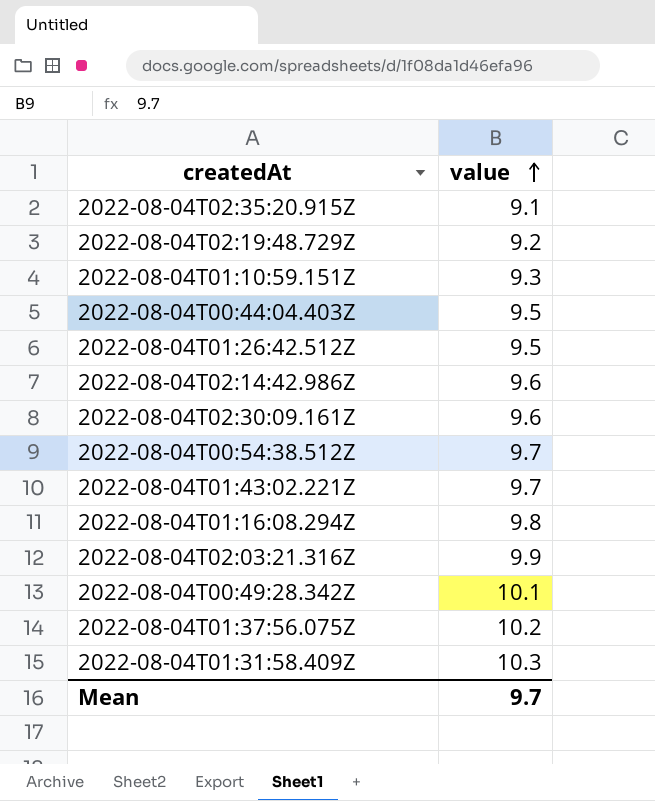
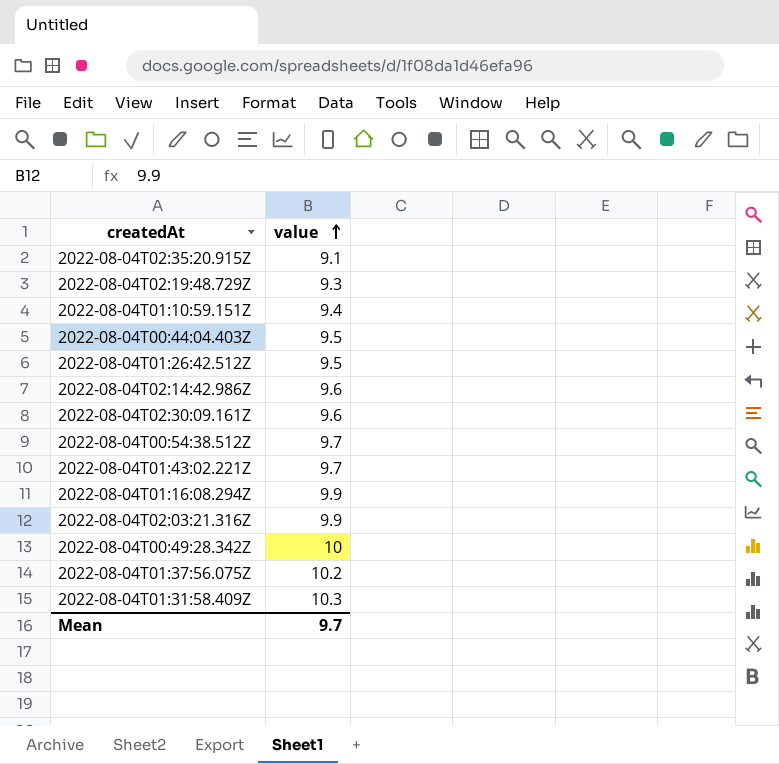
2022-08-04T02:19:48.729Z | value: 9.2 -> 9.3
2022-08-04T01:10:59.151Z | value: 9.3 -> 9.4
2022-08-04T01:16:08.294Z | value: 9.8 -> 9.9
2022-08-04T00:49:28.342Z | value: 10.1 -> 10

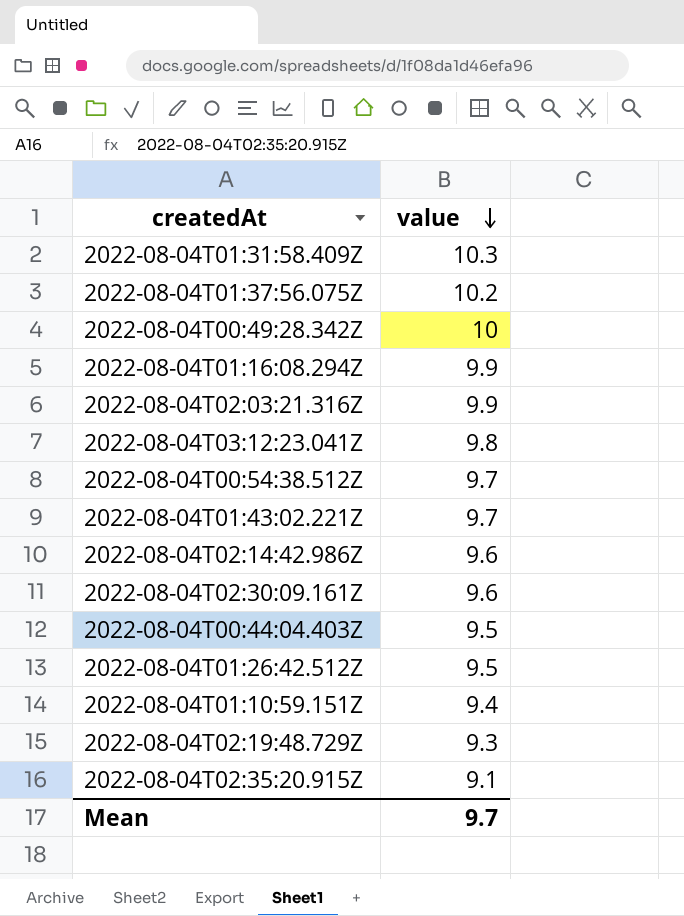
row order: value ascending -> value descending
row 2022-08-04T03:12:23.041Z: none -> 9.8

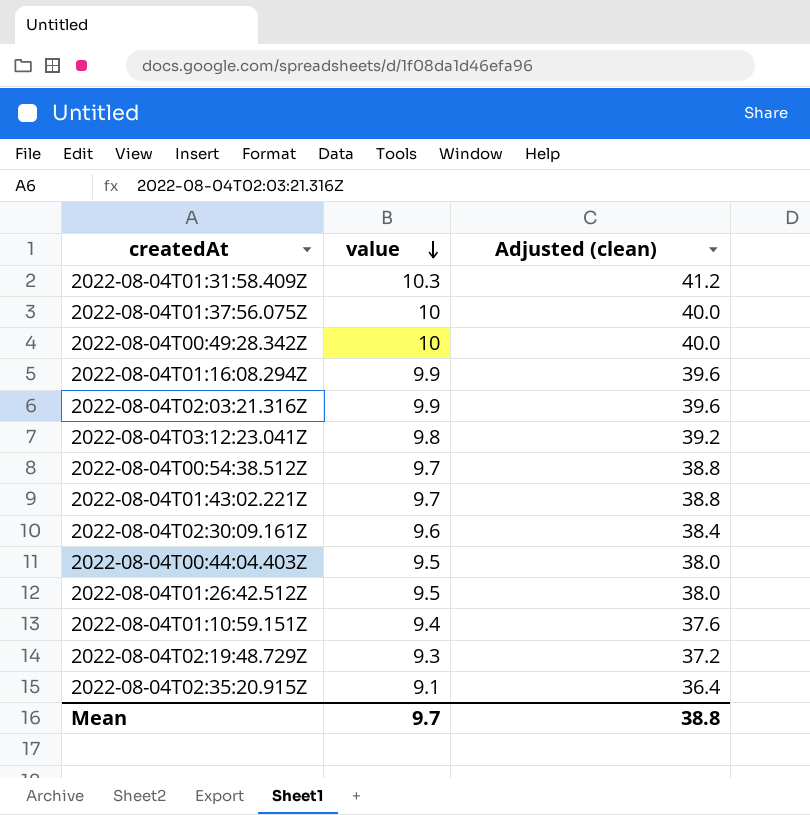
column Adjusted (clean) | formula: none -> [value] * 4
row 2022-08-04T02:14:42.986Z: 9.6 -> none
2022-08-04T01:37:56.075Z | value: 10.2 -> 10

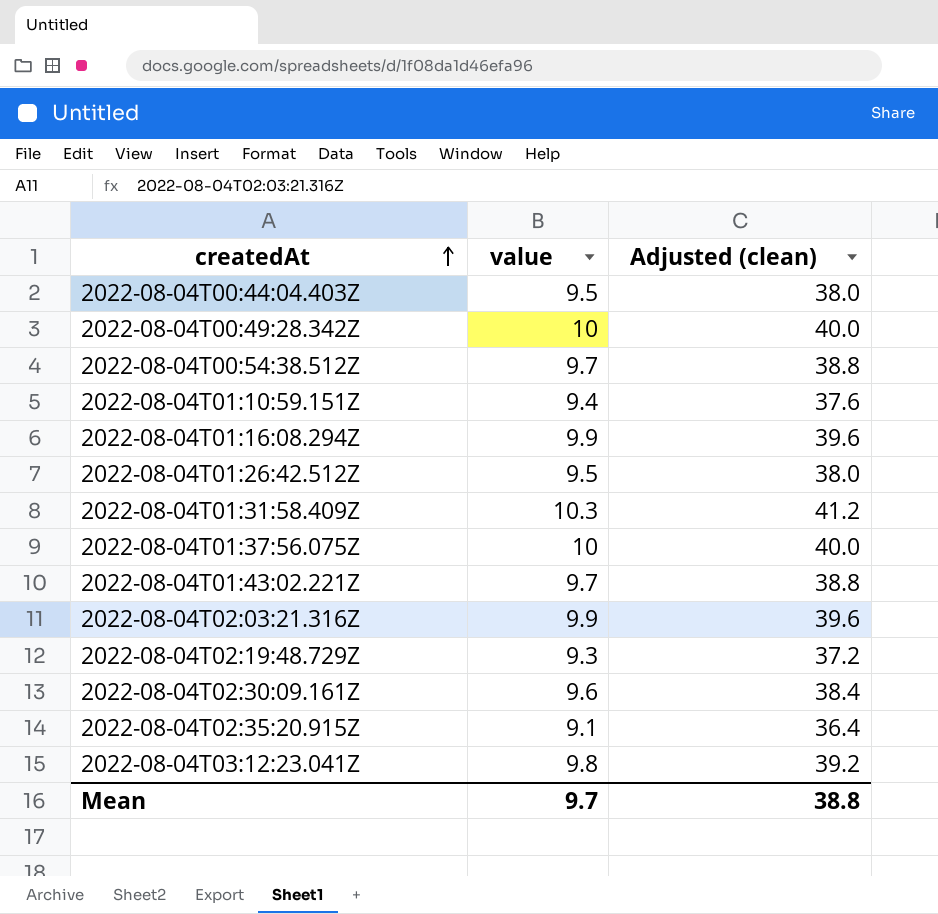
row order: value descending -> createdAt ascending

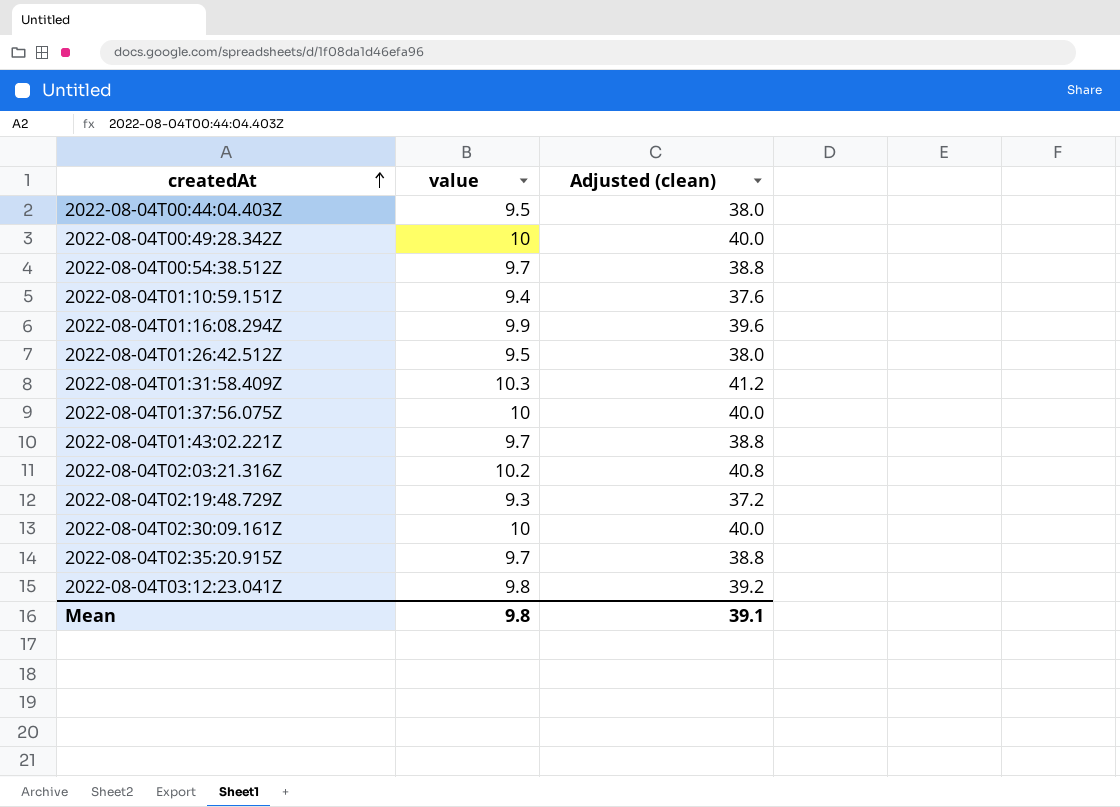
2022-08-04T02:03:21.316Z | value: 9.9 -> 10.2
2022-08-04T02:03:21.316Z | Adjusted (clean): 39.6 -> 40.8
2022-08-04T02:30:09.161Z | value: 9.6 -> 10
2022-08-04T02:30:09.161Z | Adjusted (clean): 38.4 -> 40.0
2022-08-04T02:35:20.915Z | value: 9.1 -> 9.7
2022-08-04T02:35:20.915Z | Adjusted (clean): 36.4 -> 38.8
Mean | value: 9.7 -> 9.8
Mean | Adjusted (clean): 38.8 -> 39.1

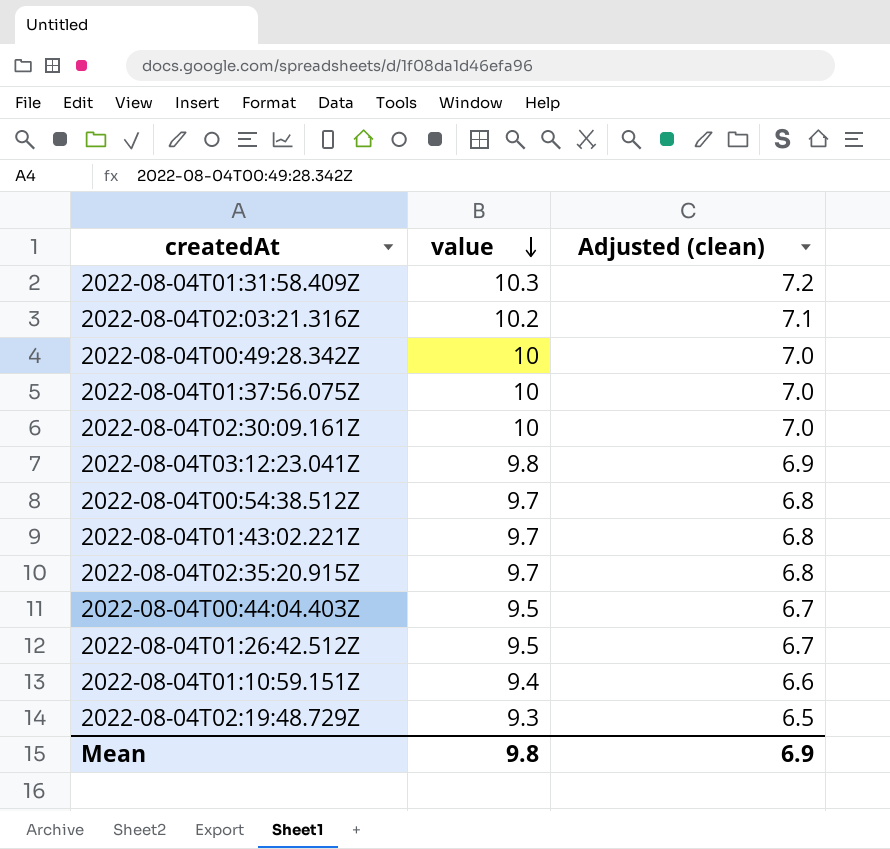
row order: createdAt ascending -> value descending
column Adjusted (clean) | formula: [value] * 4 -> [value] * 0.7
row 2022-08-04T01:16:08.294Z: 9.9 | 39.6 -> none
Mean | Adjusted (clean): 39.1 -> 6.9

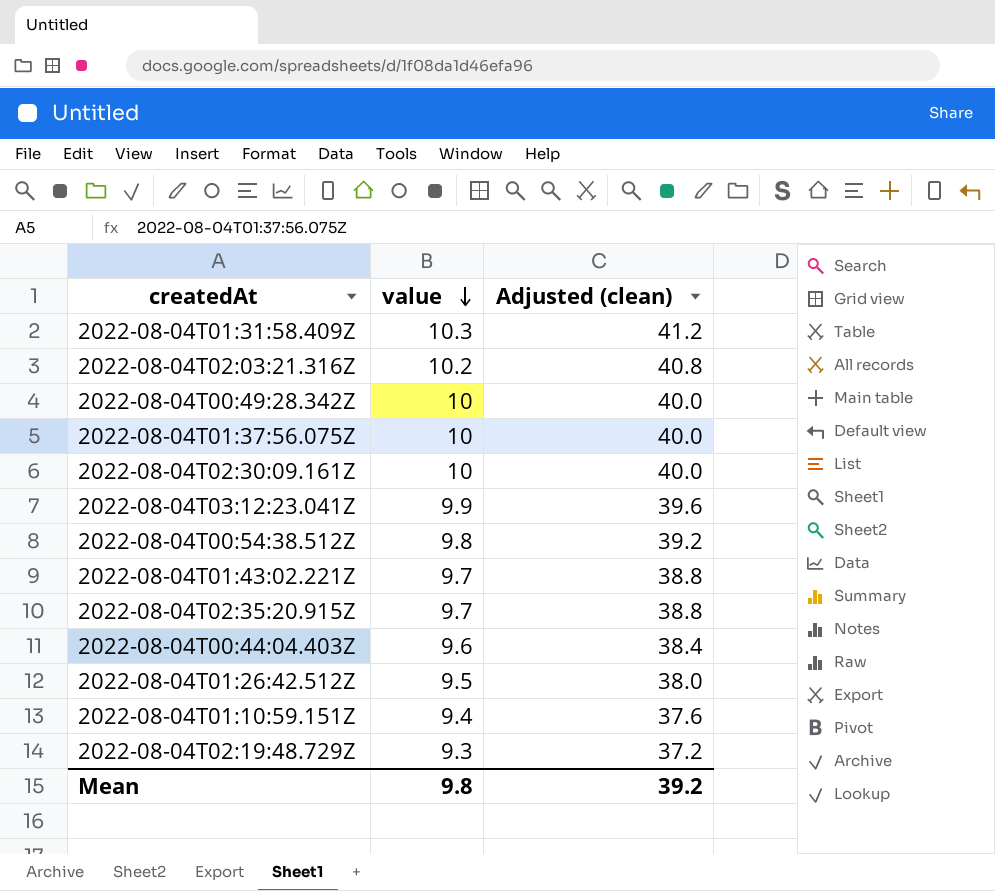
column Adjusted (clean) | formula: [value] * 0.7 -> [value] * 4
2022-08-04T03:12:23.041Z | value: 9.8 -> 9.9
2022-08-04T00:54:38.512Z | value: 9.7 -> 9.8
2022-08-04T00:44:04.403Z | value: 9.5 -> 9.6
Mean | Adjusted (clean): 6.9 -> 39.2

